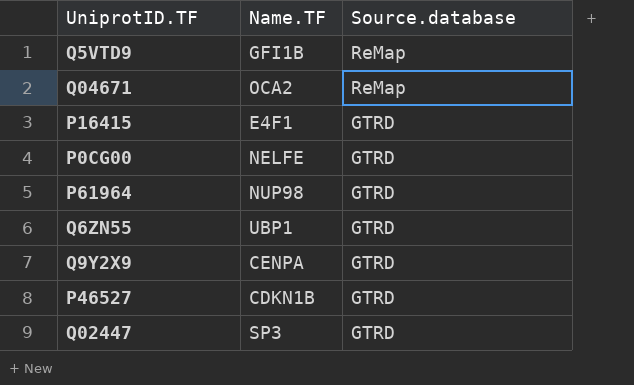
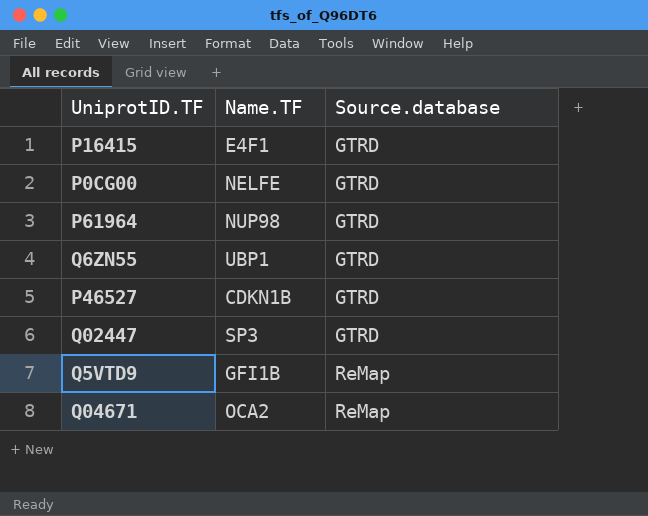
row order: Source.database descending -> Source.database ascending
row Q9Y2X9: CENPA | GTRD -> none

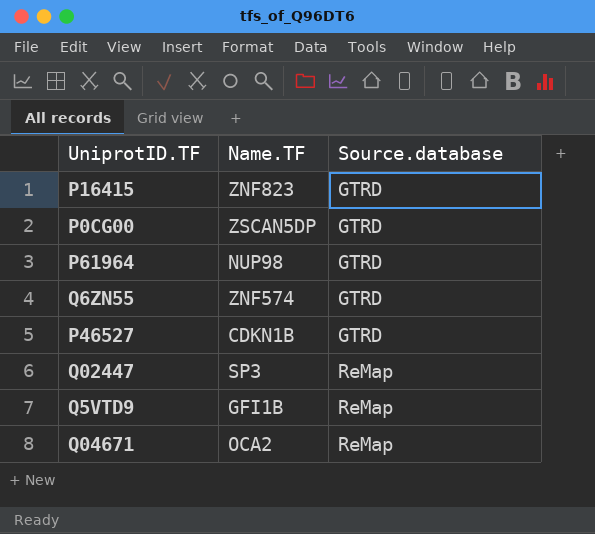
P16415 | Name.TF: E4F1 -> ZNF823
P0CG00 | Name.TF: NELFE -> ZSCAN5DP
Q6ZN55 | Name.TF: UBP1 -> ZNF574
Q02447 | Source.database: GTRD -> ReMap

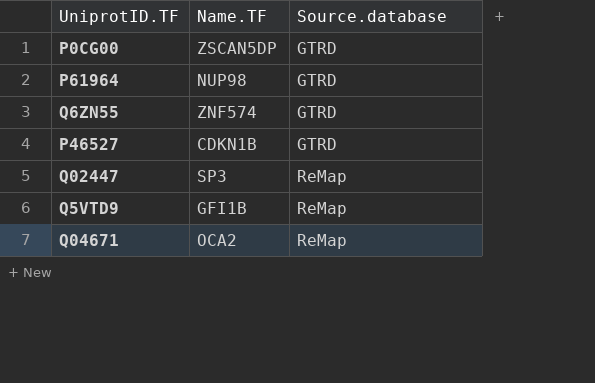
row P16415: ZNF823 | GTRD -> none

